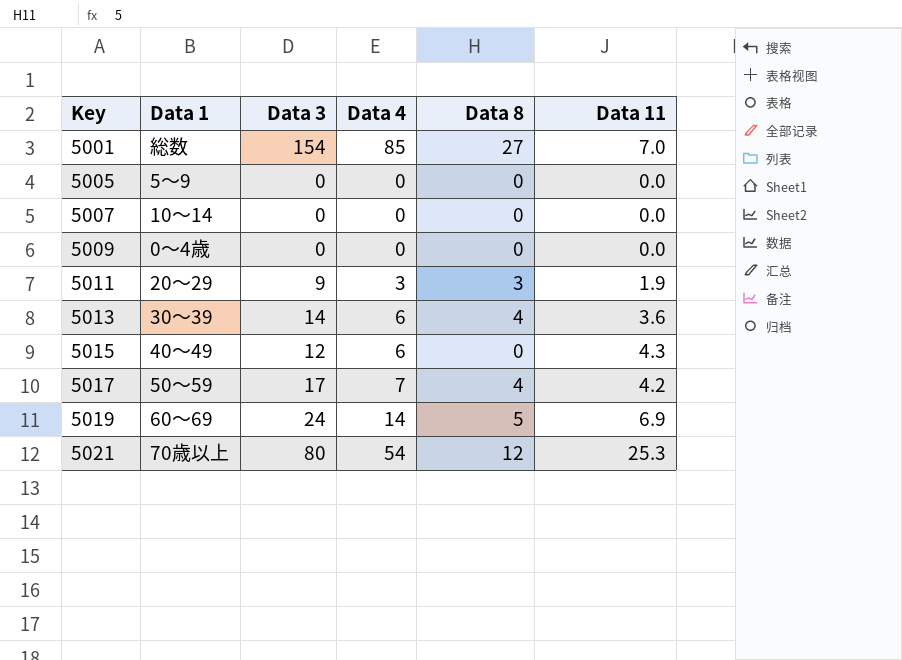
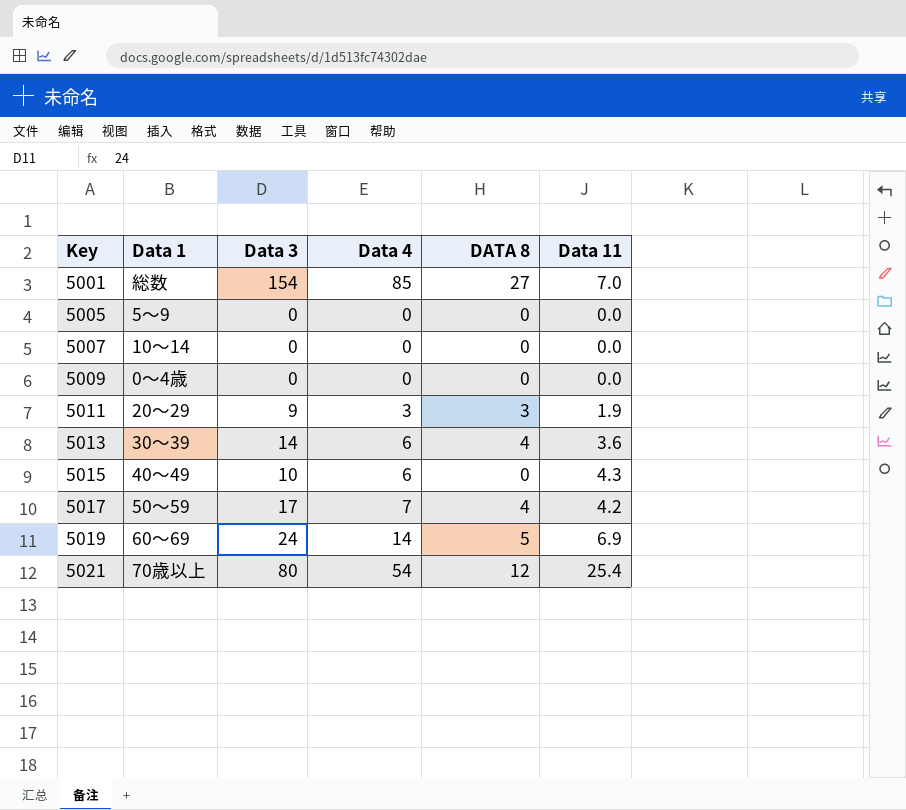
column name: Data 8 -> DATA 8
5015 | Data 3: 12 -> 10
5021 | Data 11: 25.3 -> 25.4

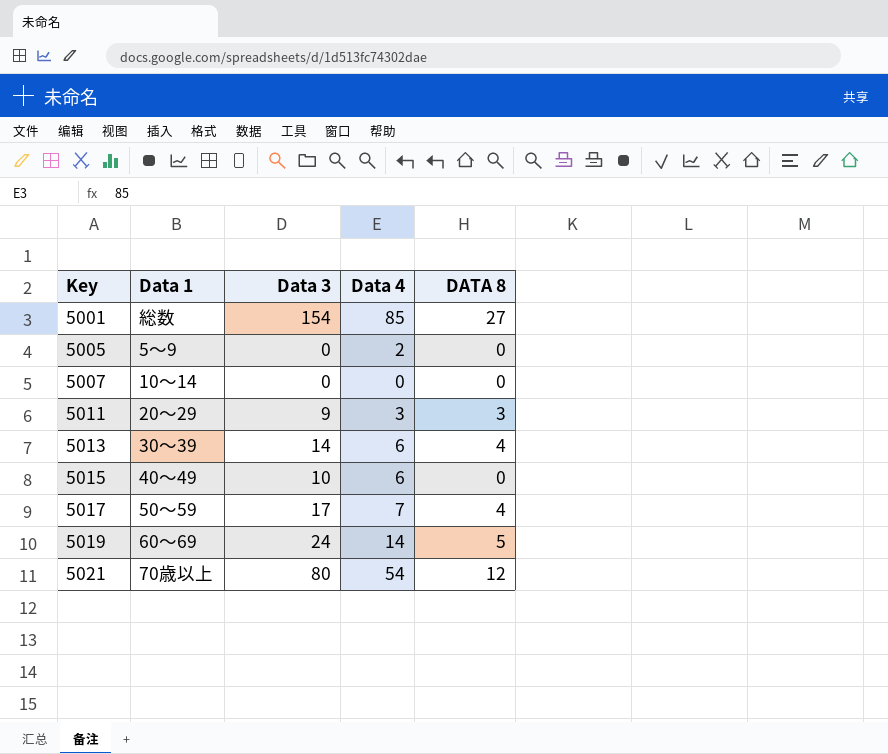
column Data 11 | position: 6 -> none
row 5009: 0～4歳 | 0 | 0 | 0 | 0.0 -> none
5005 | Data 4: 0 -> 2

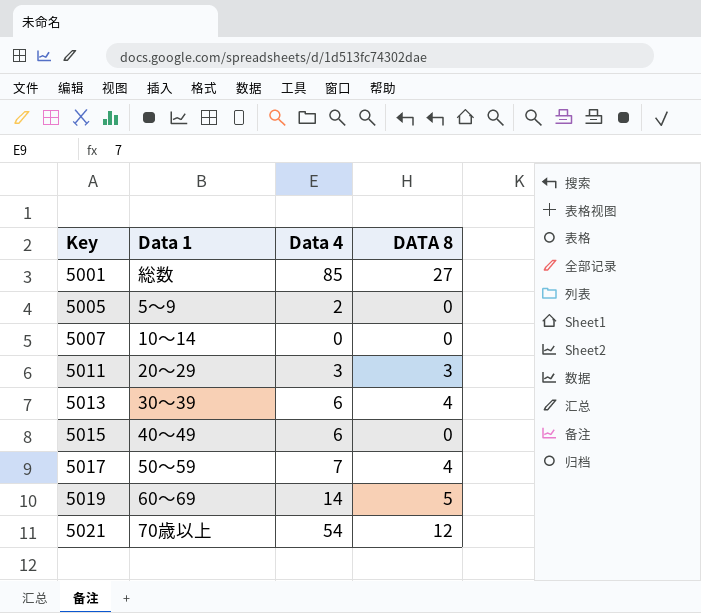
column Data 3 | position: 3 -> none

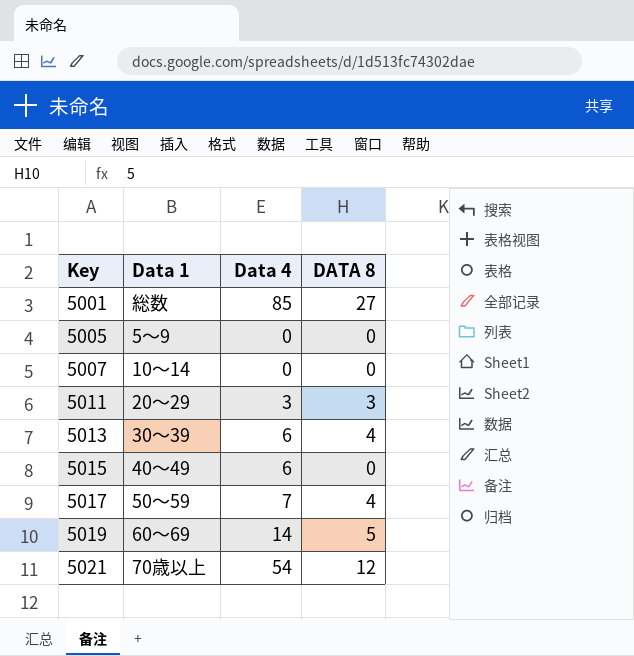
5005 | Data 4: 2 -> 0

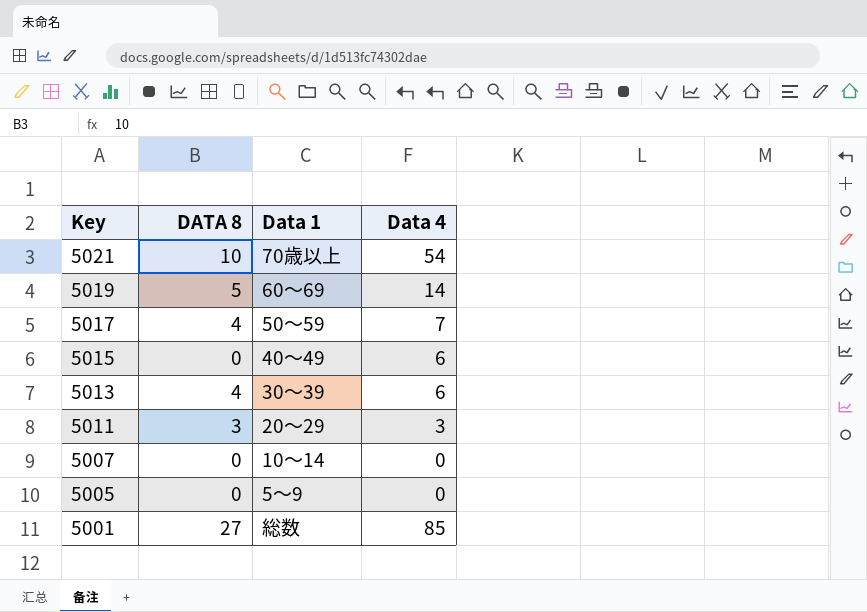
row order: Key ascending -> Key descending
column DATA 8 | position: 4 -> 2
5021 | DATA 8: 12 -> 10

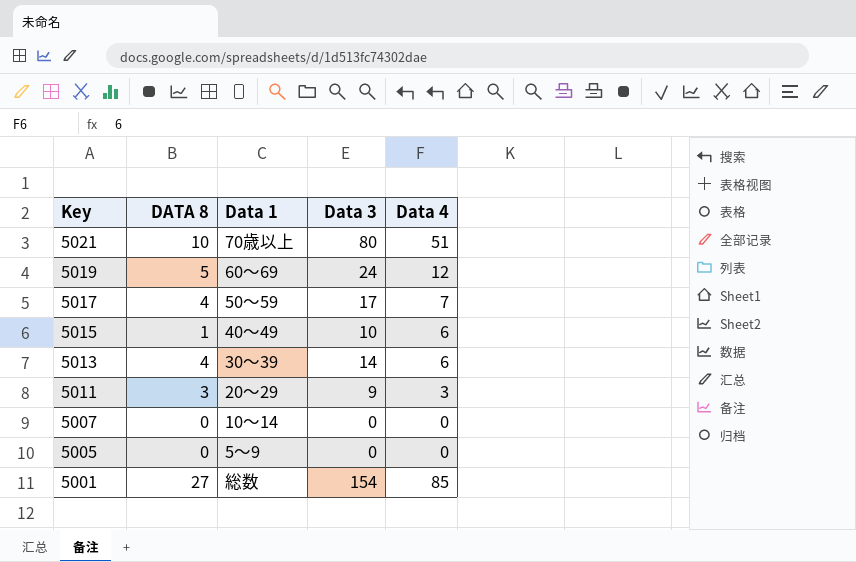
column Data 3 | position: none -> 4
5021 | Data 4: 54 -> 51
5019 | Data 4: 14 -> 12
5015 | DATA 8: 0 -> 1

